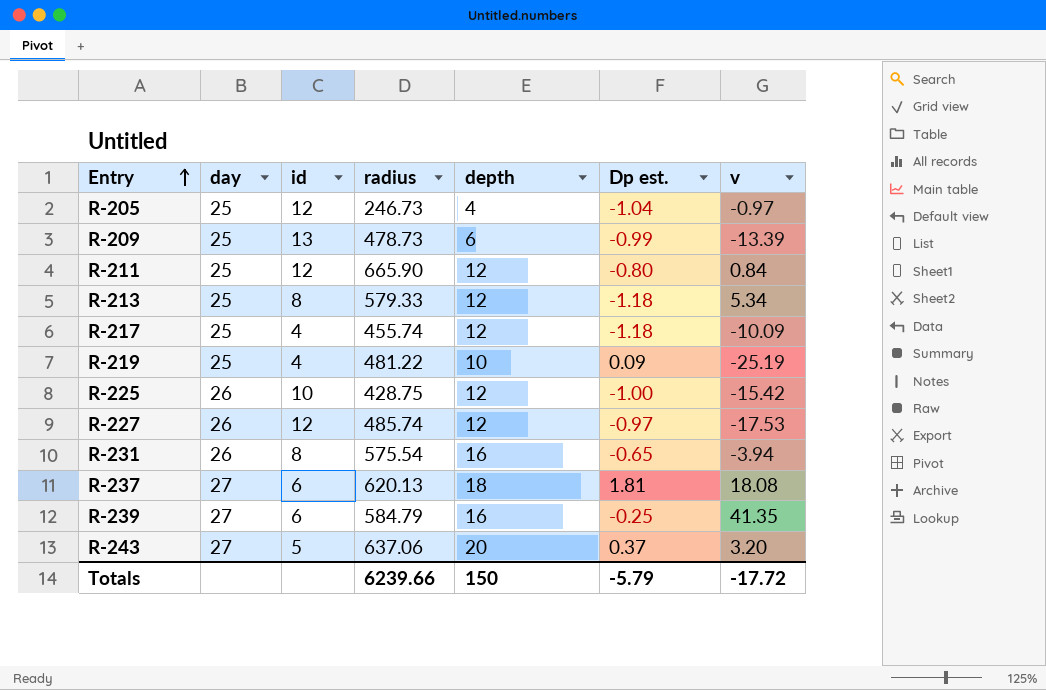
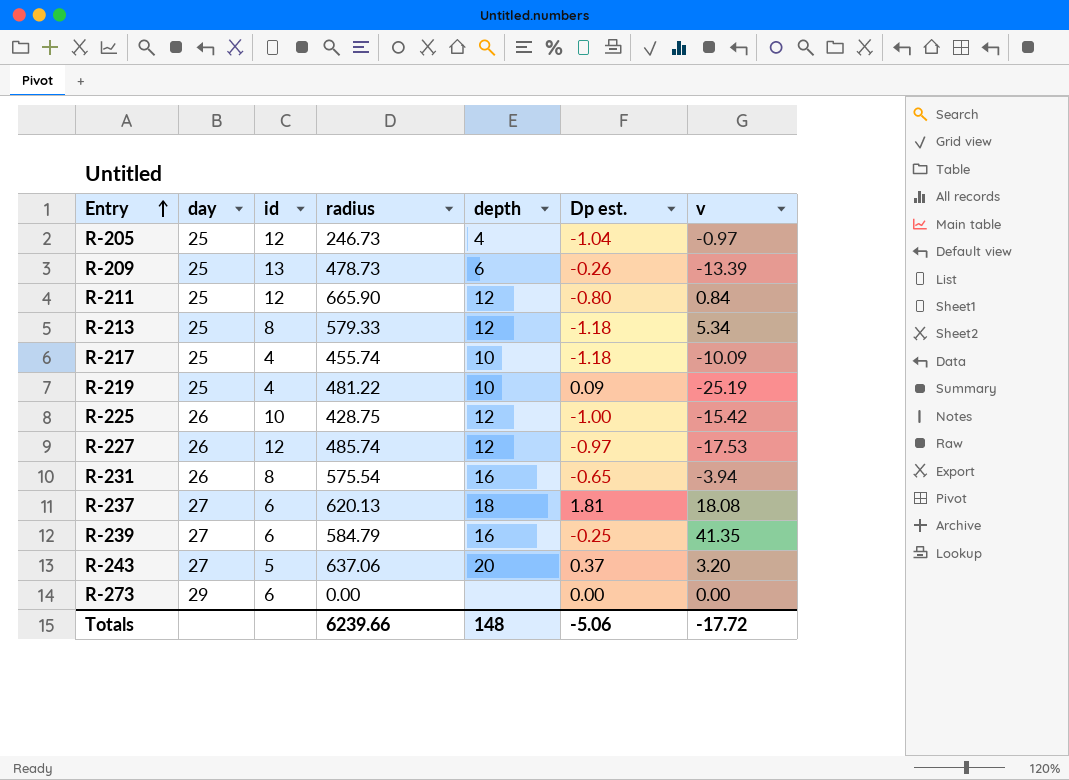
R-209 | Dp est.: -0.99 -> -0.26
R-217 | depth: 12 -> 10
row R-273: none -> 29 | 6 | 0.00 | none | 0.00 | 0.00
Totals | depth: 150 -> 148
Totals | Dp est.: -5.79 -> -5.06

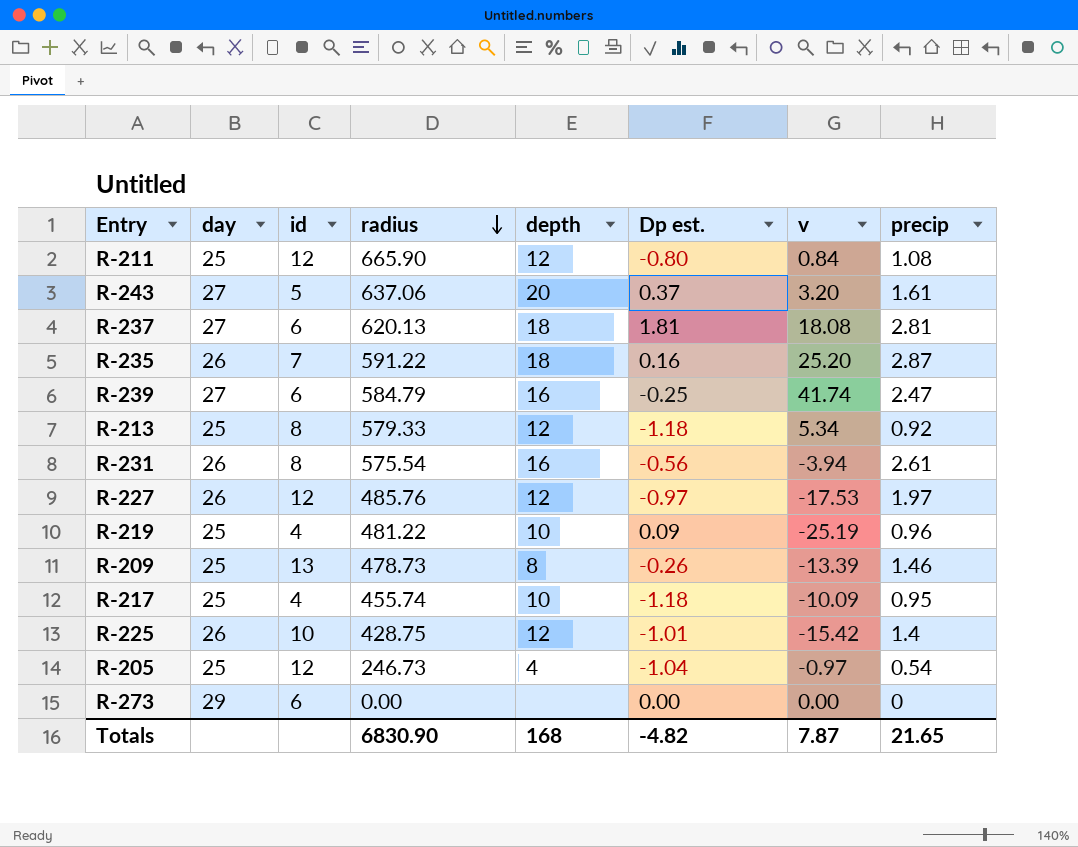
row order: Entry ascending -> radius descending
column precip | position: none -> 8
row R-235: none -> 26 | 7 | 591.22 | 18 | 0.16 | 25.20 | 2.87
R-239 | v: 41.35 -> 41.74
R-231 | Dp est.: -0.65 -> -0.56
R-227 | radius: 485.74 -> 485.76
R-209 | depth: 6 -> 8
R-225 | Dp est.: -1.00 -> -1.01
Totals | radius: 6239.66 -> 6830.90
Totals | depth: 148 -> 168
Totals | Dp est.: -5.06 -> -4.82
Totals | v: -17.72 -> 7.87

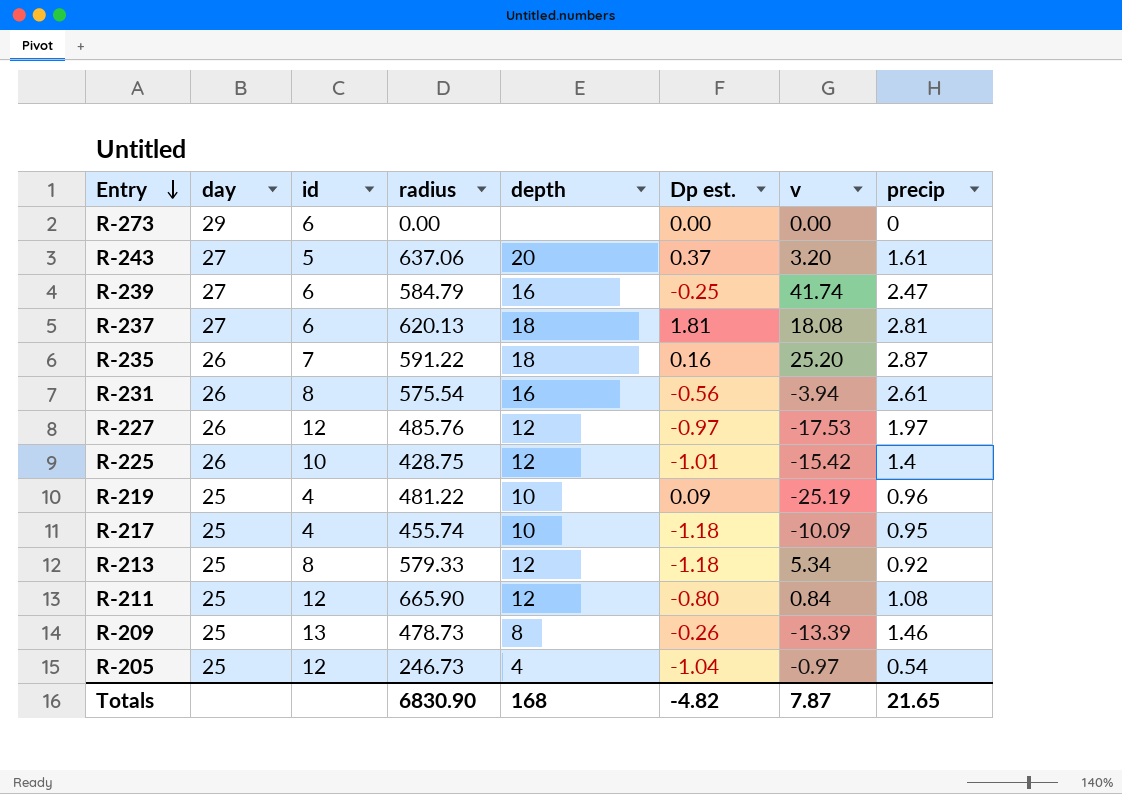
row order: radius descending -> Entry descending

